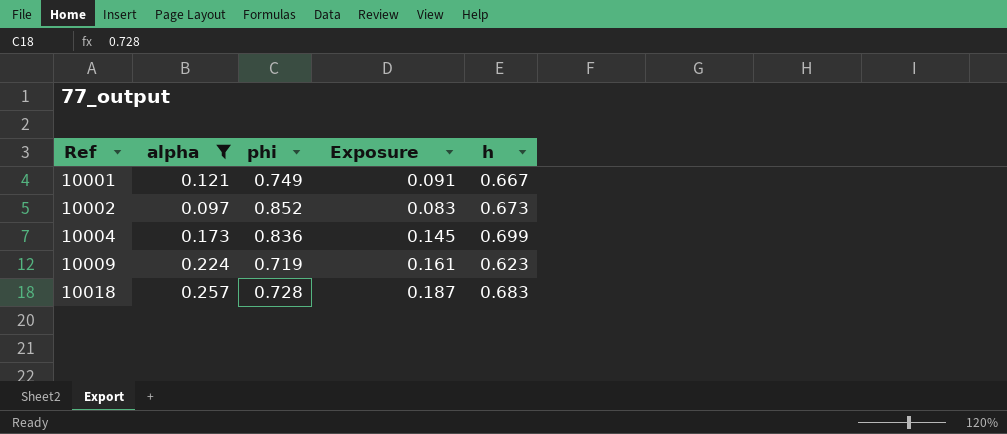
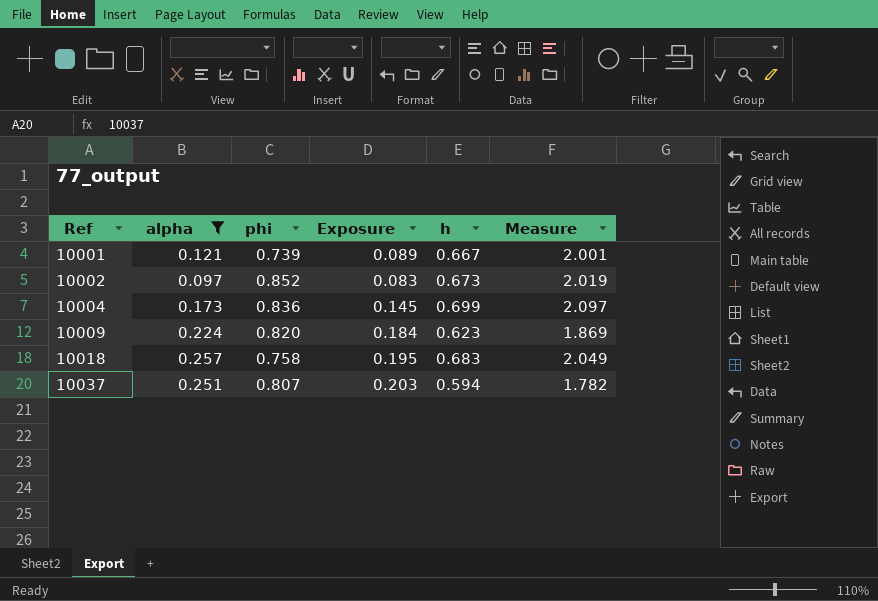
column Measure | formula: none -> [h] * 3
10001 | phi: 0.749 -> 0.739
10001 | Exposure: 0.091 -> 0.089
10009 | phi: 0.719 -> 0.820
10009 | Exposure: 0.161 -> 0.184
10018 | phi: 0.728 -> 0.758
10018 | Exposure: 0.187 -> 0.195
row 10037: none -> 0.251 | 0.807 | 0.203 | 0.594 | 1.782

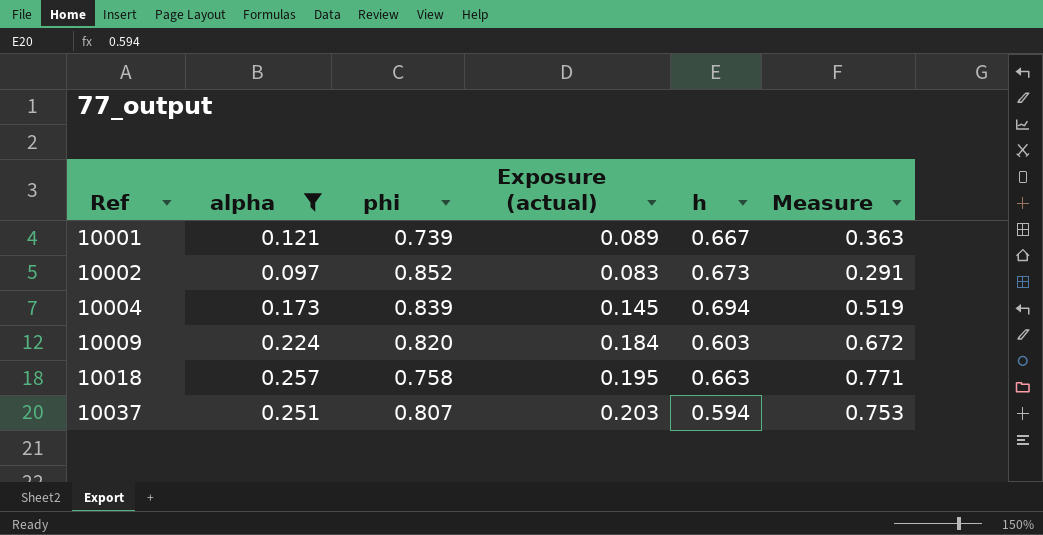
column name: Exposure -> Exposure (actual)
column Measure | formula: [h] * 3 -> [alpha] * 3
10004 | phi: 0.836 -> 0.839
10004 | h: 0.699 -> 0.694
10009 | h: 0.623 -> 0.603
10018 | h: 0.683 -> 0.663

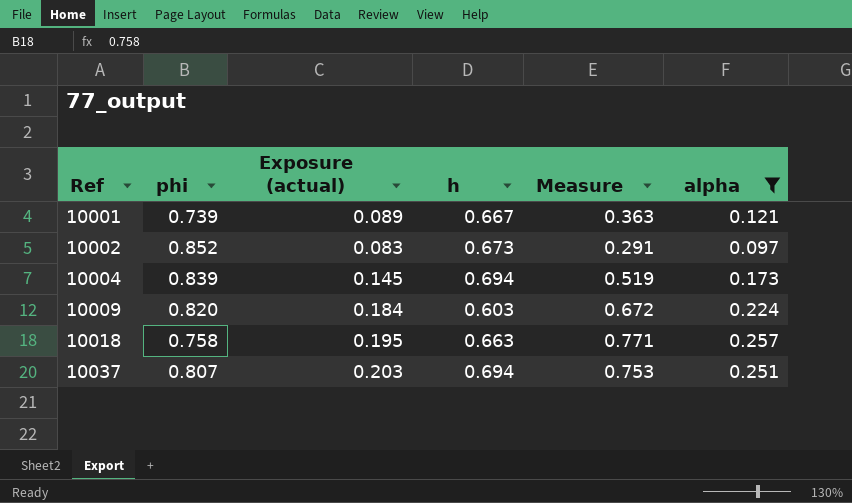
column alpha | position: 2 -> 6
10037 | h: 0.594 -> 0.694

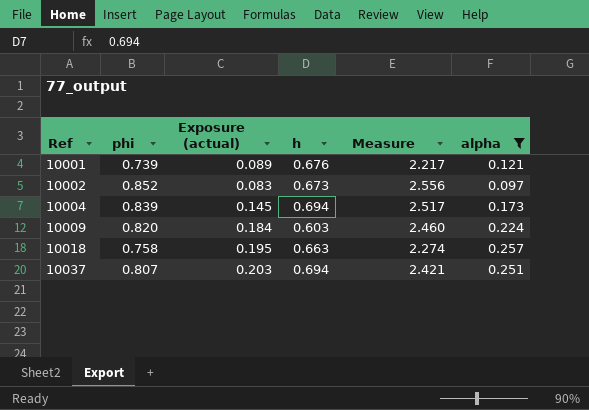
column Measure | formula: [alpha] * 3 -> [phi] * 3
10001 | h: 0.667 -> 0.676

